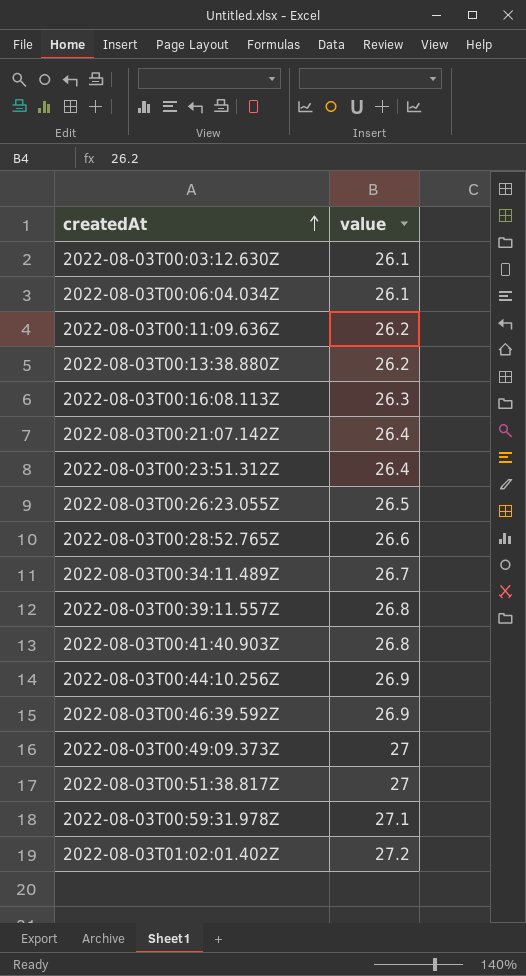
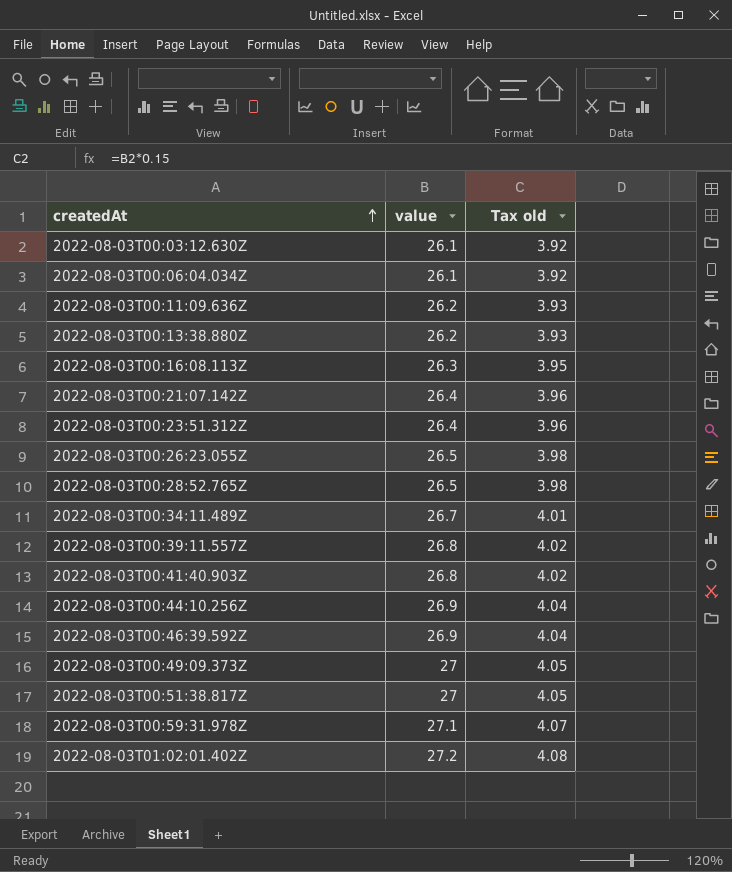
column Tax old | formula: none -> [value] * 0.15
2022-08-03T00:28:52.765Z | value: 26.6 -> 26.5

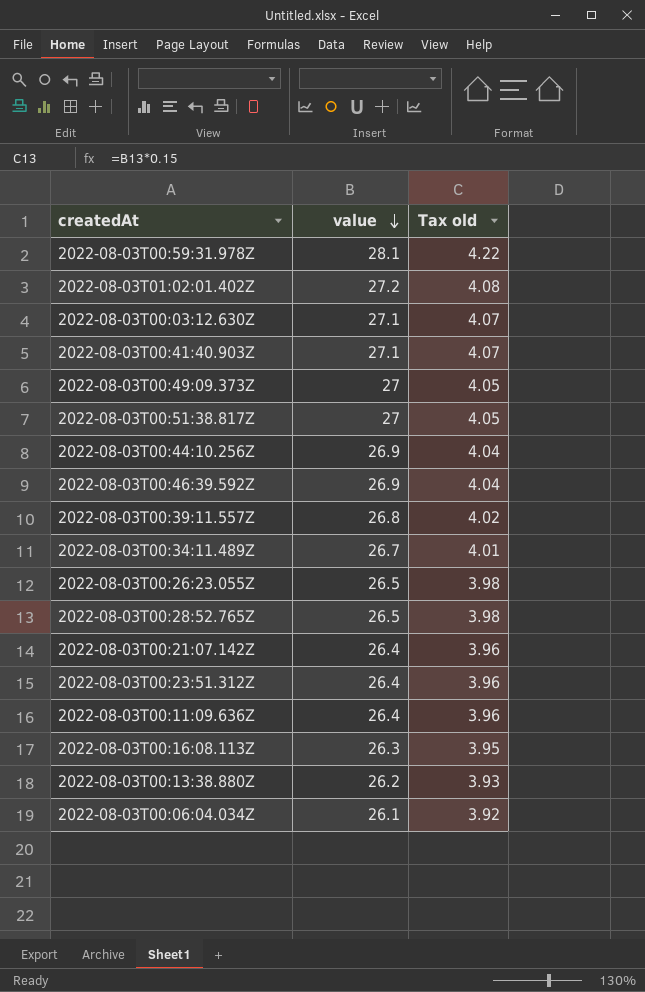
row order: createdAt ascending -> value descending
2022-08-03T00:59:31.978Z | value: 27.1 -> 28.1
2022-08-03T00:59:31.978Z | Tax old: 4.07 -> 4.22
2022-08-03T00:03:12.630Z | value: 26.1 -> 27.1
2022-08-03T00:03:12.630Z | Tax old: 3.92 -> 4.07
2022-08-03T00:41:40.903Z | value: 26.8 -> 27.1
2022-08-03T00:41:40.903Z | Tax old: 4.02 -> 4.07
2022-08-03T00:11:09.636Z | value: 26.2 -> 26.4
2022-08-03T00:11:09.636Z | Tax old: 3.93 -> 3.96

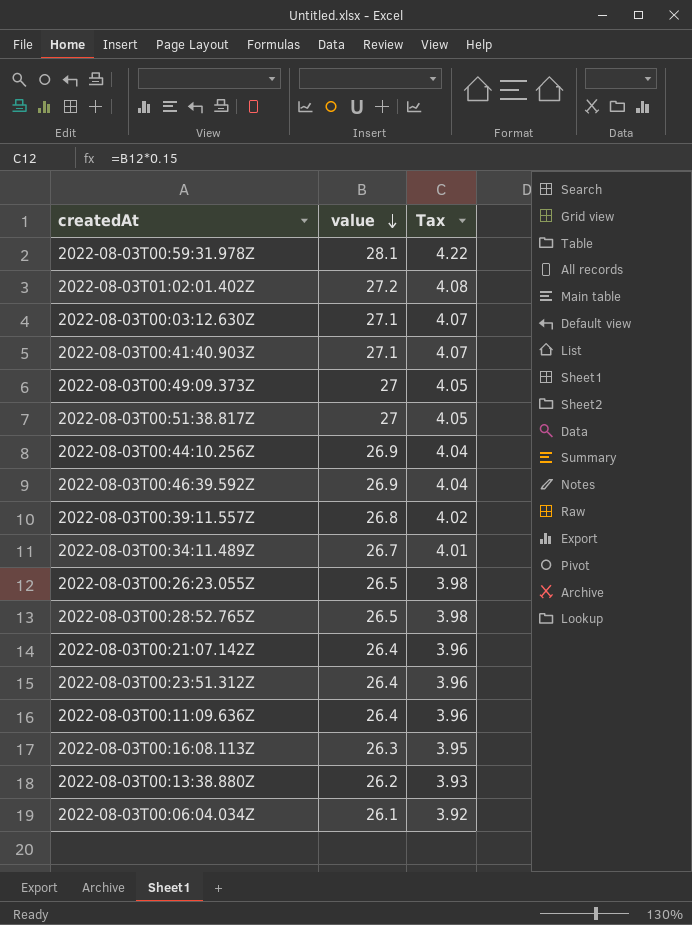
column name: Tax old -> Tax

